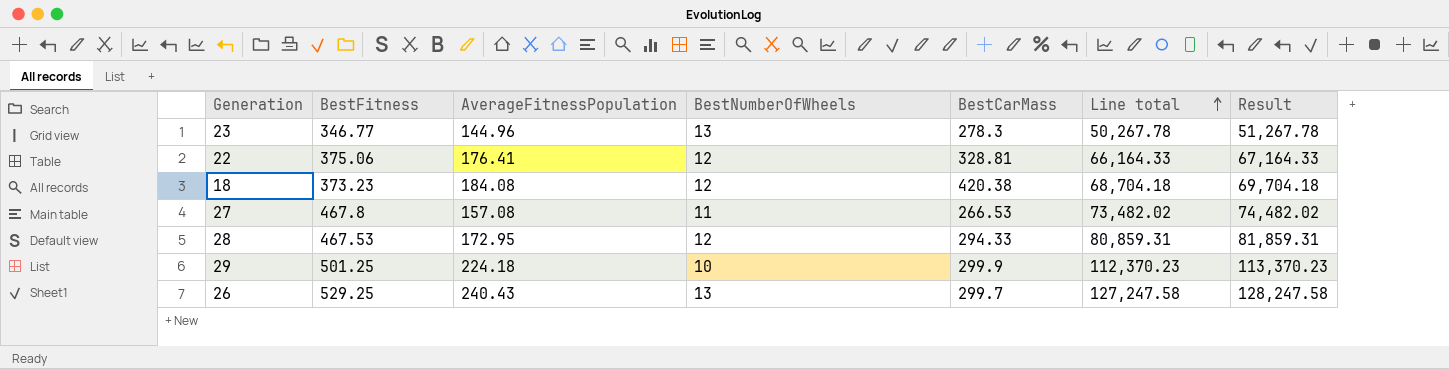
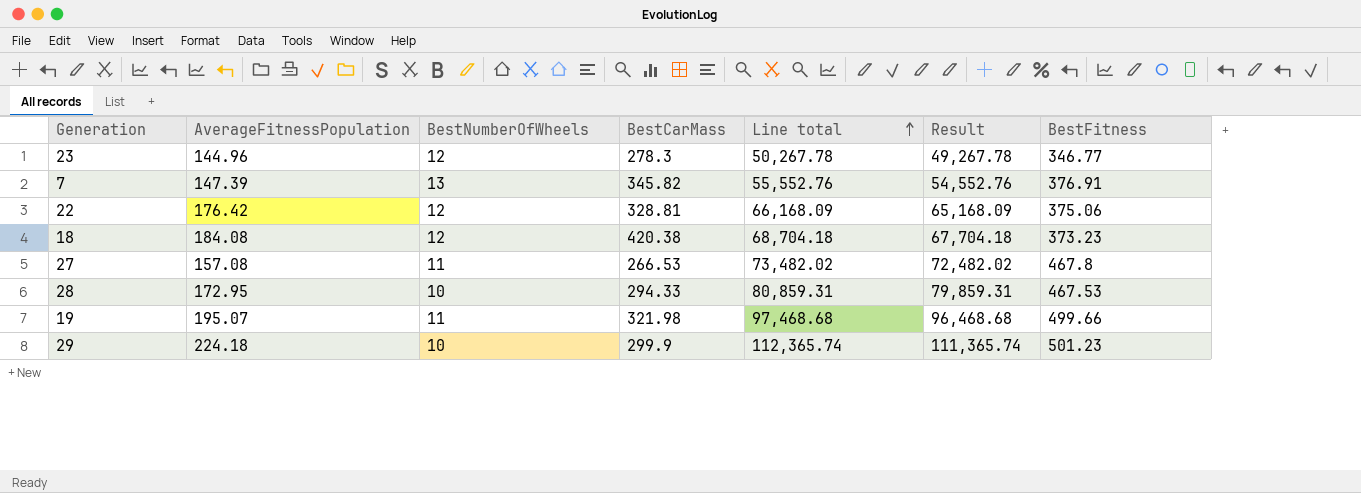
column Result | formula: [Line total] + 1000 -> [Line total] - 1000
column BestFitness | position: 2 -> 7
row 26: 529.25 | 240.43 | 13 | 299.7 | 127,247.58 | 128,247.58 -> none
23 | BestNumberOfWheels: 13 -> 12
row 7: none -> 147.39 | 13 | 345.82 | 55,552.76 | 54,552.76 | 376.91
22 | AverageFitnessPopulation: 176.41 -> 176.42
22 | Line total: 66,164.33 -> 66,168.09
28 | BestNumberOfWheels: 12 -> 10
row 19: none -> 195.07 | 11 | 321.98 | 97,468.68 | 96,468.68 | 499.66
29 | Line total: 112,370.23 -> 112,365.74
29 | BestFitness: 501.25 -> 501.23

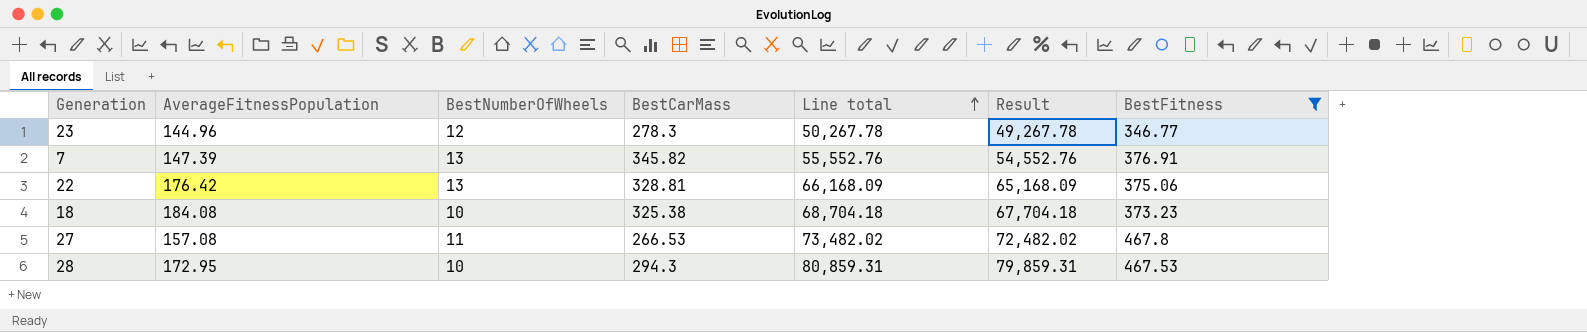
filter: none -> BestFitness <= 467.8
22 | BestNumberOfWheels: 12 -> 13
18 | BestNumberOfWheels: 12 -> 10
18 | BestCarMass: 420.38 -> 325.38
28 | BestCarMass: 294.33 -> 294.3

